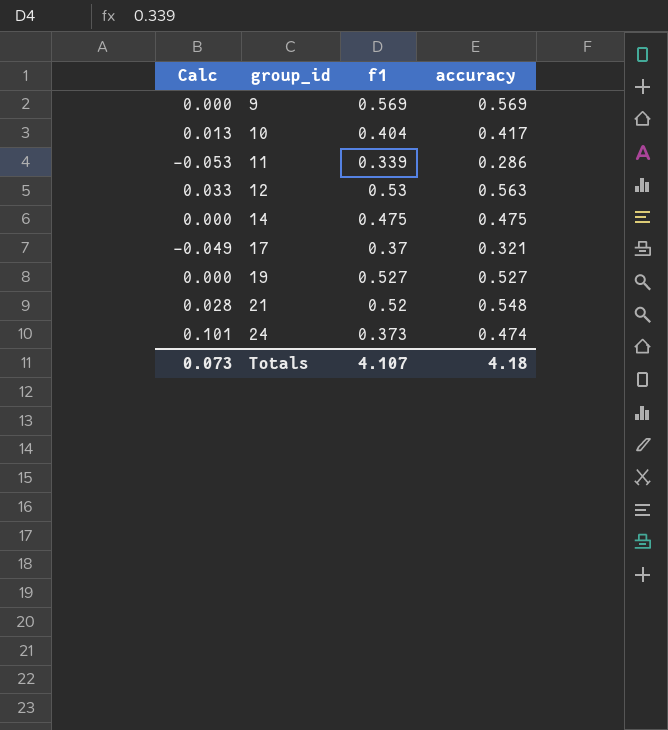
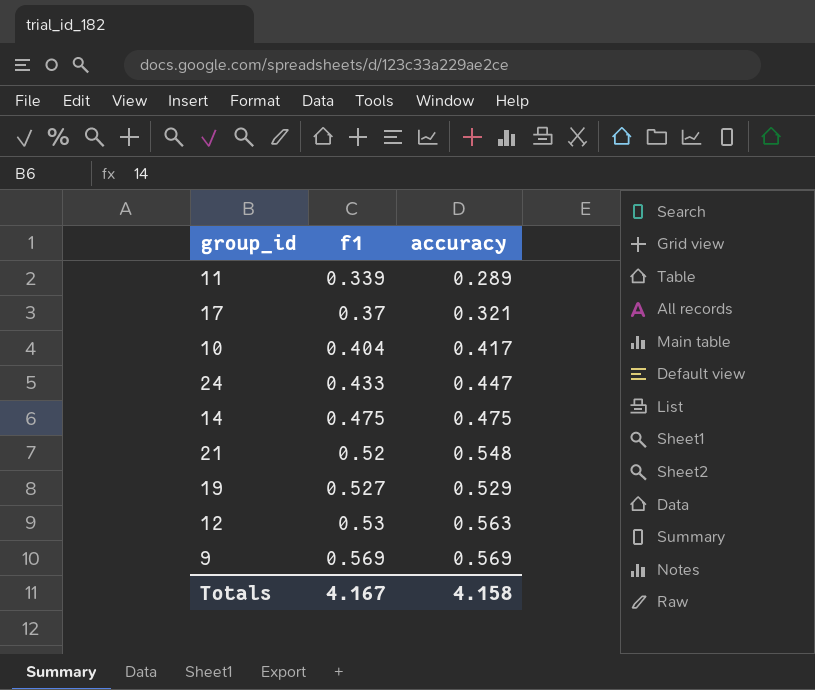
row order: group_id ascending -> f1 ascending
column Calc | formula: [accuracy] - [f1] -> none
11 | accuracy: 0.286 -> 0.289
24 | f1: 0.373 -> 0.433
24 | accuracy: 0.474 -> 0.447
19 | accuracy: 0.527 -> 0.529
Totals | f1: 4.107 -> 4.167
Totals | accuracy: 4.18 -> 4.158

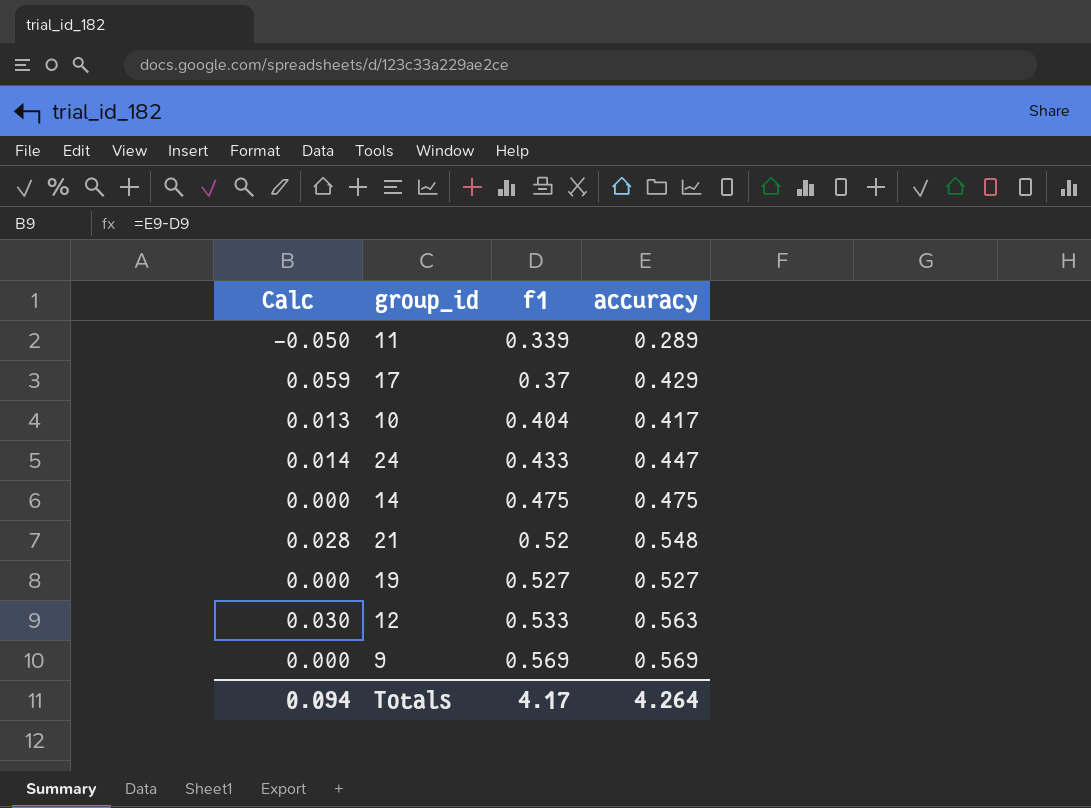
column Calc | formula: none -> [accuracy] - [f1]
17 | accuracy: 0.321 -> 0.429
19 | accuracy: 0.529 -> 0.527
12 | f1: 0.53 -> 0.533
Totals | f1: 4.167 -> 4.17
Totals | accuracy: 4.158 -> 4.264

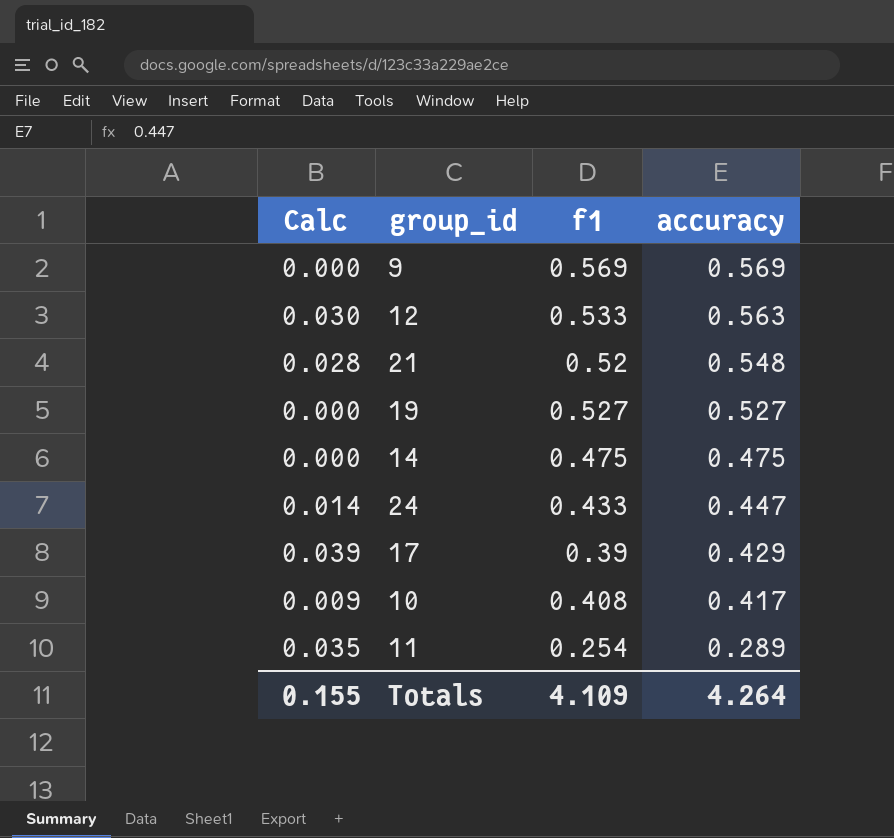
row order: f1 ascending -> accuracy descending
17 | Calc: 0.059 -> 0.039
17 | f1: 0.37 -> 0.39
10 | Calc: 0.013 -> 0.009
10 | f1: 0.404 -> 0.408
11 | Calc: -0.050 -> 0.035
11 | f1: 0.339 -> 0.254
Totals | Calc: 0.094 -> 0.155
Totals | f1: 4.17 -> 4.109

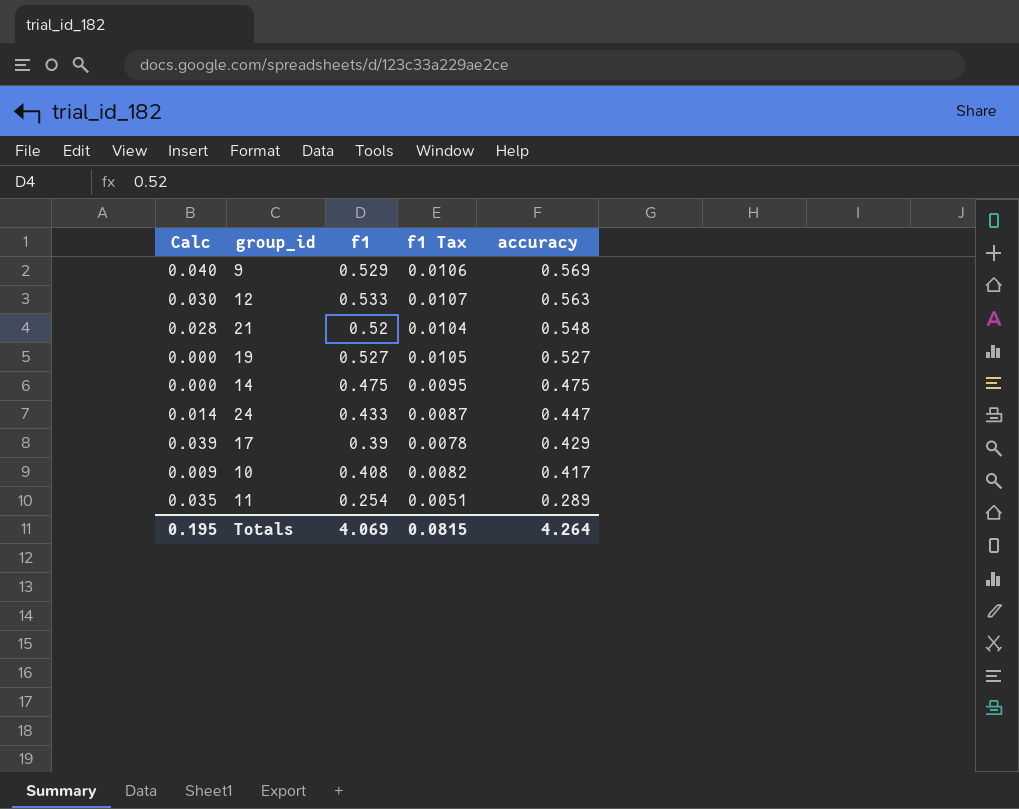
column f1 Tax | formula: none -> [f1] * 0.02
9 | Calc: 0.000 -> 0.040
9 | f1: 0.569 -> 0.529
Totals | Calc: 0.155 -> 0.195
Totals | f1: 4.109 -> 4.069

